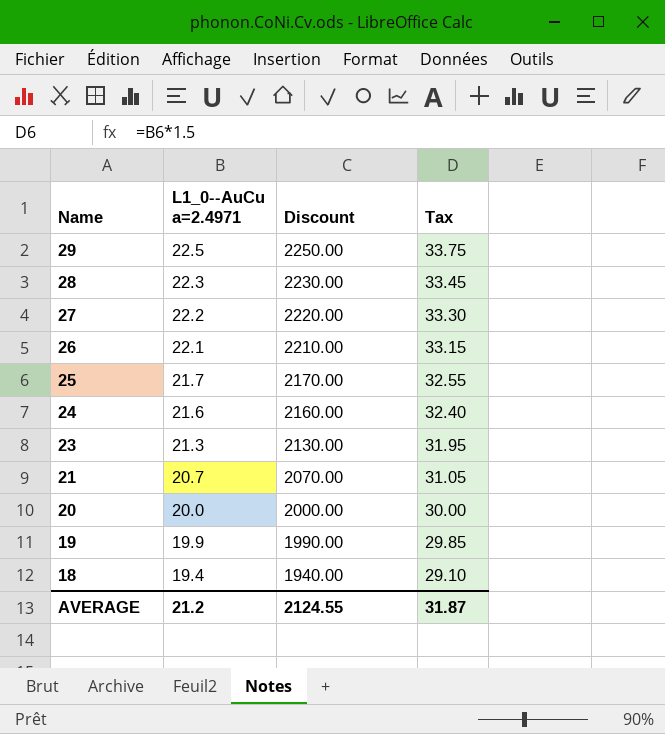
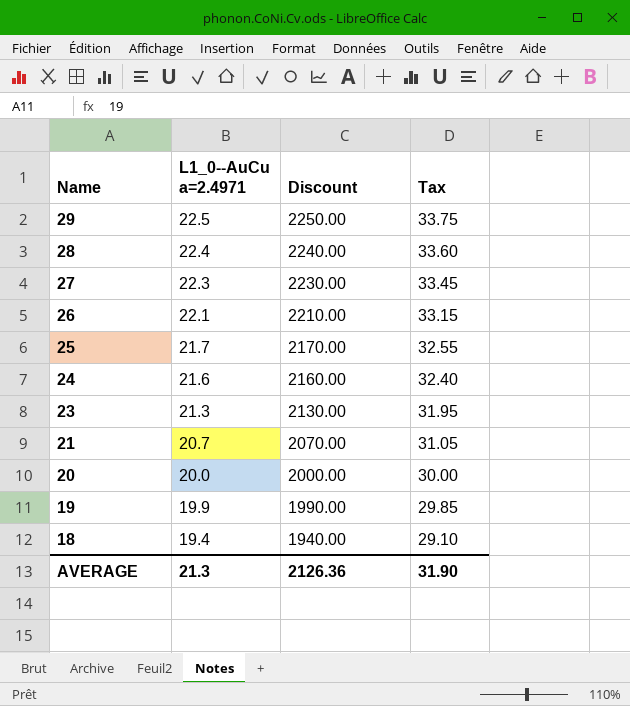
28 | L1_0--AuCu a=2.4971: 22.3 -> 22.4
28 | Discount: 2230.00 -> 2240.00
28 | Tax: 33.45 -> 33.60
27 | L1_0--AuCu a=2.4971: 22.2 -> 22.3
27 | Discount: 2220.00 -> 2230.00
27 | Tax: 33.30 -> 33.45
AVERAGE | L1_0--AuCu a=2.4971: 21.2 -> 21.3
AVERAGE | Discount: 2124.55 -> 2126.36
AVERAGE | Tax: 31.87 -> 31.90

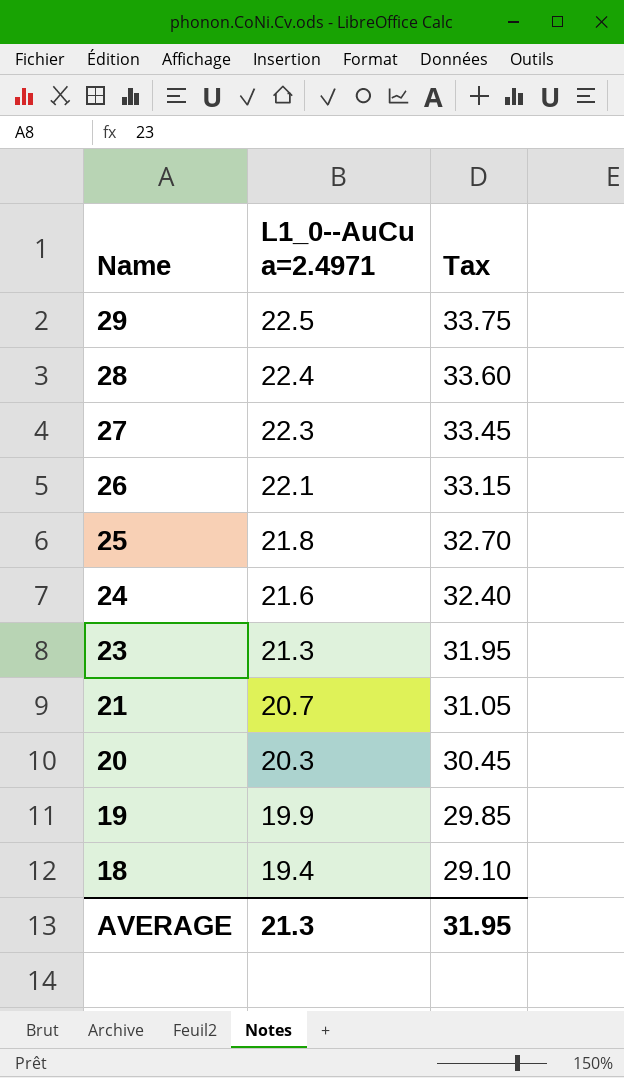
column Discount | formula: [L1_0--AuCu a=2.4971] * 100 -> none
25 | L1_0--AuCu a=2.4971: 21.7 -> 21.8
25 | Tax: 32.55 -> 32.70
20 | L1_0--AuCu a=2.4971: 20.0 -> 20.3
20 | Tax: 30.00 -> 30.45
AVERAGE | Tax: 31.90 -> 31.95

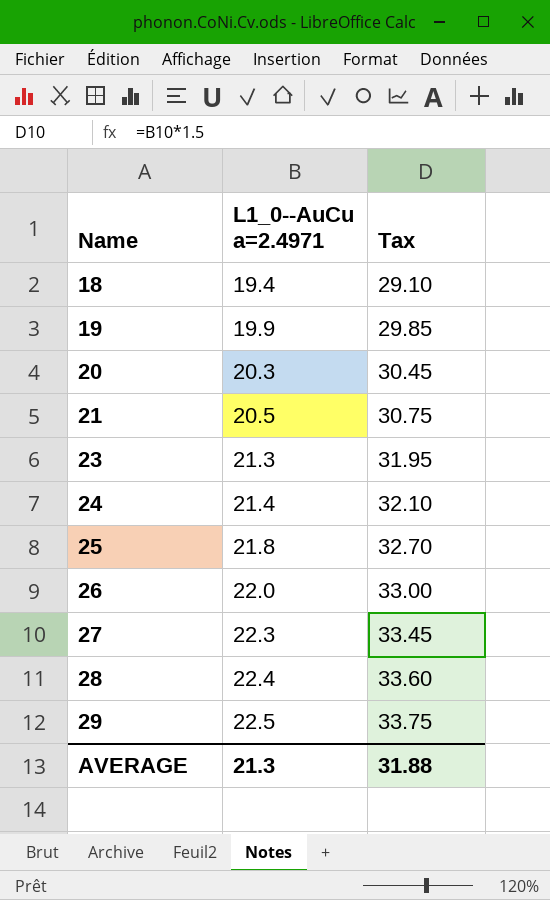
row order: Name descending -> Name ascending
21 | L1_0--AuCu a=2.4971: 20.7 -> 20.5
21 | Tax: 31.05 -> 30.75
24 | L1_0--AuCu a=2.4971: 21.6 -> 21.4
24 | Tax: 32.40 -> 32.10
26 | L1_0--AuCu a=2.4971: 22.1 -> 22.0
26 | Tax: 33.15 -> 33.00
AVERAGE | Tax: 31.95 -> 31.88

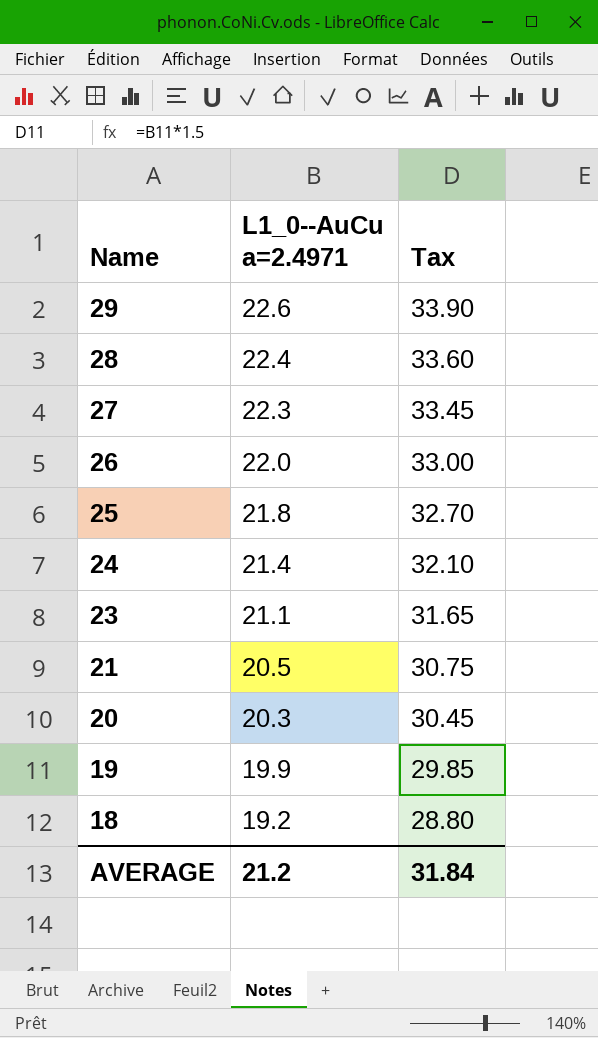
row order: Name ascending -> Name descending
29 | L1_0--AuCu a=2.4971: 22.5 -> 22.6
29 | Tax: 33.75 -> 33.90
23 | L1_0--AuCu a=2.4971: 21.3 -> 21.1
23 | Tax: 31.95 -> 31.65
18 | L1_0--AuCu a=2.4971: 19.4 -> 19.2
18 | Tax: 29.10 -> 28.80
AVERAGE | L1_0--AuCu a=2.4971: 21.3 -> 21.2
AVERAGE | Tax: 31.88 -> 31.84

